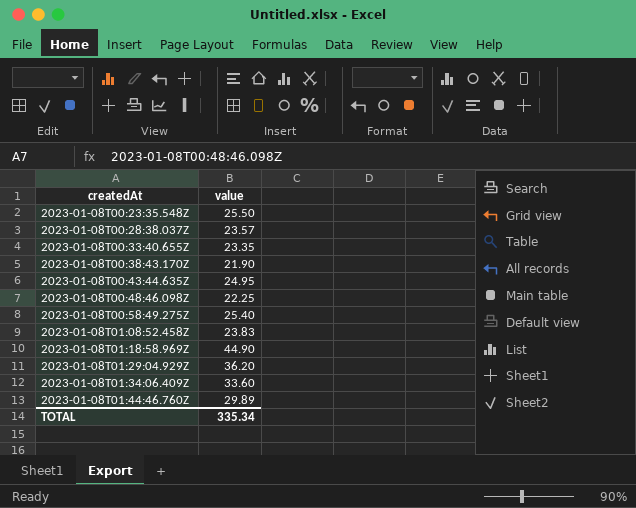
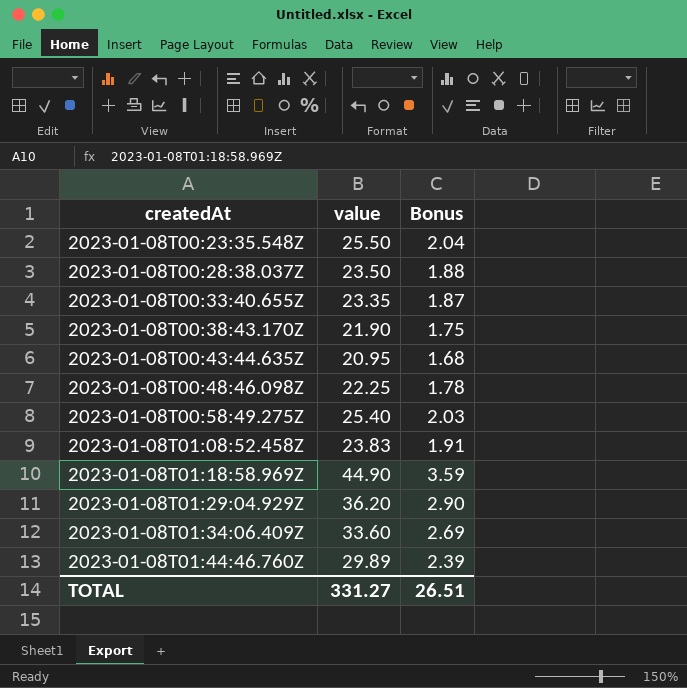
column Bonus | formula: none -> [value] * 0.08
2023-01-08T00:28:38.037Z | value: 23.57 -> 23.50
2023-01-08T00:43:44.635Z | value: 24.95 -> 20.95
TOTAL | value: 335.34 -> 331.27

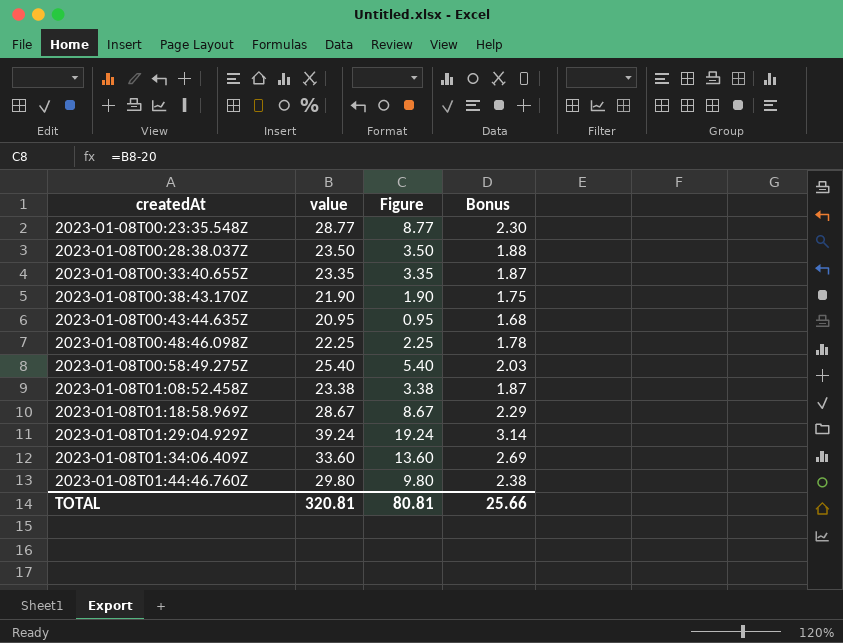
column Figure | formula: none -> [value] - 20
2023-01-08T00:23:35.548Z | value: 25.50 -> 28.77
2023-01-08T00:23:35.548Z | Bonus: 2.04 -> 2.30
2023-01-08T01:08:52.458Z | value: 23.83 -> 23.38
2023-01-08T01:08:52.458Z | Bonus: 1.91 -> 1.87
2023-01-08T01:18:58.969Z | value: 44.90 -> 28.67
2023-01-08T01:18:58.969Z | Bonus: 3.59 -> 2.29
2023-01-08T01:29:04.929Z | value: 36.20 -> 39.24
2023-01-08T01:29:04.929Z | Bonus: 2.90 -> 3.14
2023-01-08T01:44:46.760Z | value: 29.89 -> 29.80
2023-01-08T01:44:46.760Z | Bonus: 2.39 -> 2.38
TOTAL | value: 331.27 -> 320.81
TOTAL | Bonus: 26.51 -> 25.66

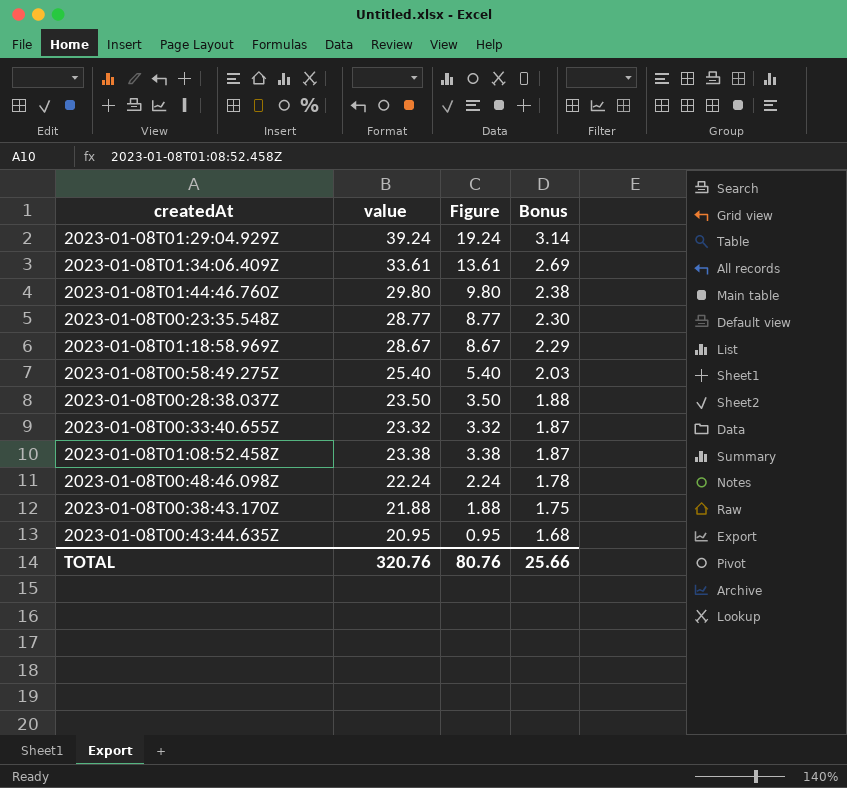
row order: createdAt ascending -> Bonus descending
2023-01-08T01:34:06.409Z | value: 33.60 -> 33.61
2023-01-08T01:34:06.409Z | Figure: 13.60 -> 13.61
2023-01-08T00:33:40.655Z | value: 23.35 -> 23.32
2023-01-08T00:33:40.655Z | Figure: 3.35 -> 3.32
2023-01-08T00:48:46.098Z | value: 22.25 -> 22.24
2023-01-08T00:48:46.098Z | Figure: 2.25 -> 2.24
2023-01-08T00:38:43.170Z | value: 21.90 -> 21.88
2023-01-08T00:38:43.170Z | Figure: 1.90 -> 1.88
TOTAL | value: 320.81 -> 320.76
TOTAL | Figure: 80.81 -> 80.76

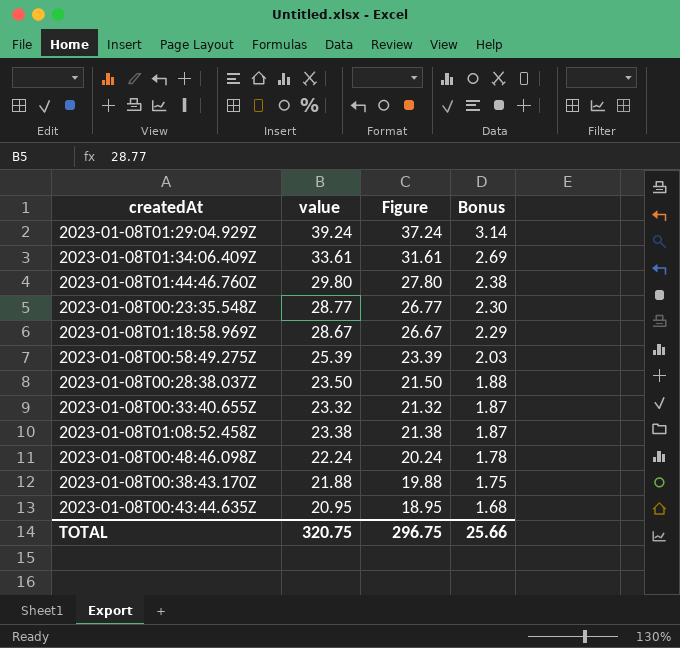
column Figure | formula: [value] - 20 -> [value] - 2
2023-01-08T00:58:49.275Z | value: 25.40 -> 25.39
TOTAL | value: 320.76 -> 320.75
TOTAL | Figure: 80.76 -> 296.75

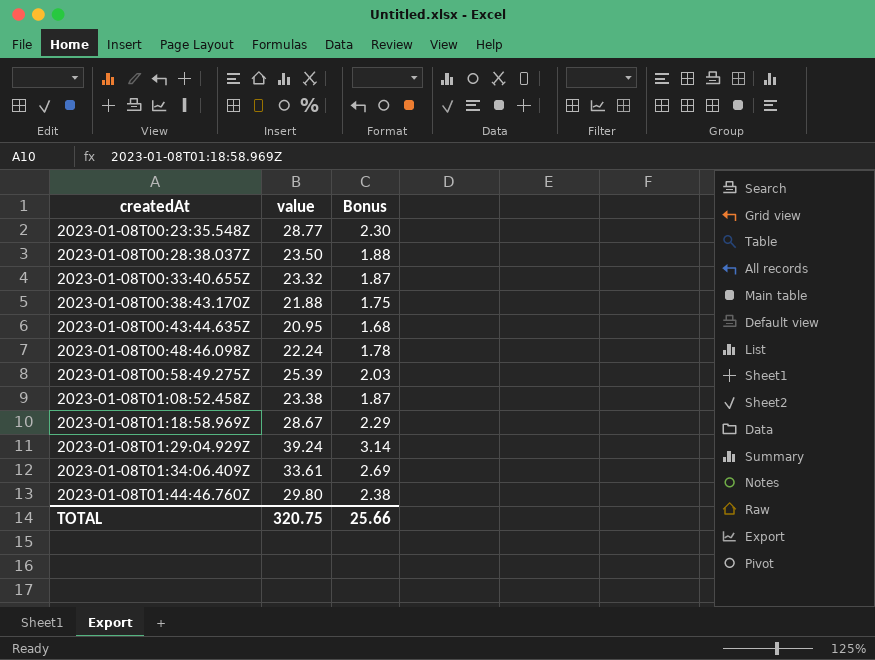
row order: Bonus descending -> createdAt ascending
column Figure | formula: [value] - 2 -> none

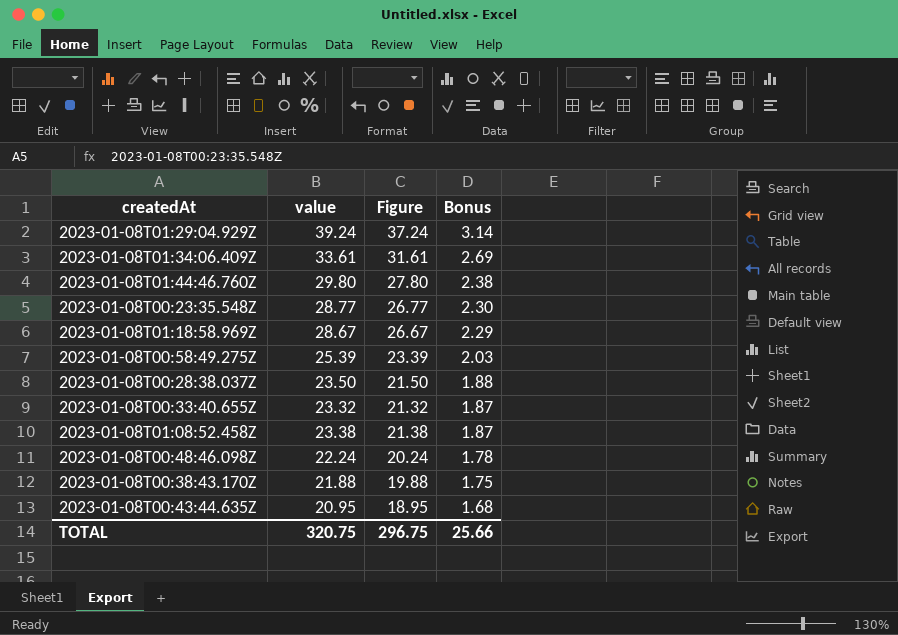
row order: createdAt ascending -> Bonus descending
column Figure | formula: none -> [value] - 2

